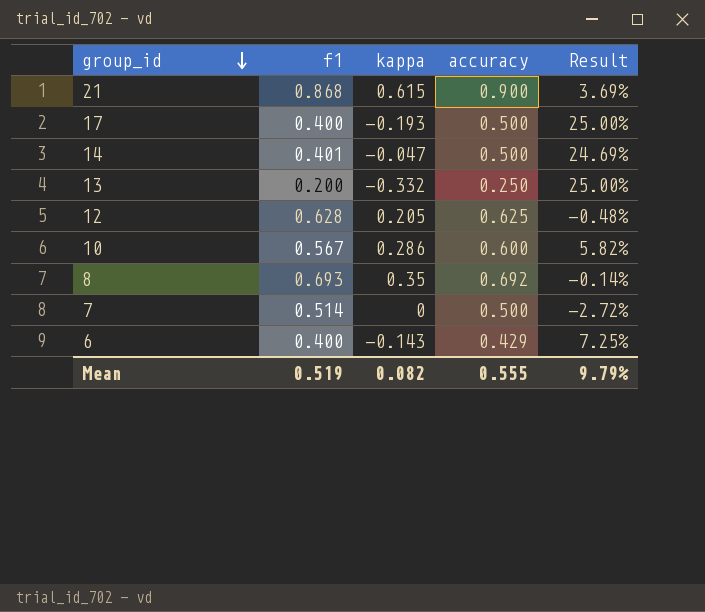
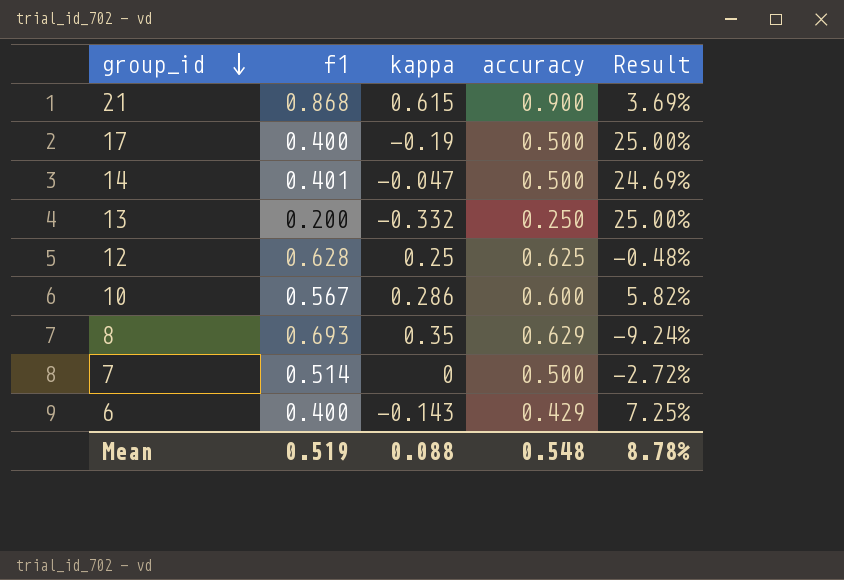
17 | kappa: -0.193 -> -0.19
12 | kappa: 0.205 -> 0.25
8 | accuracy: 0.692 -> 0.629
8 | Result: -0.14% -> -9.24%
Mean | kappa: 0.082 -> 0.088
Mean | accuracy: 0.555 -> 0.548
Mean | Result: 9.79% -> 8.78%

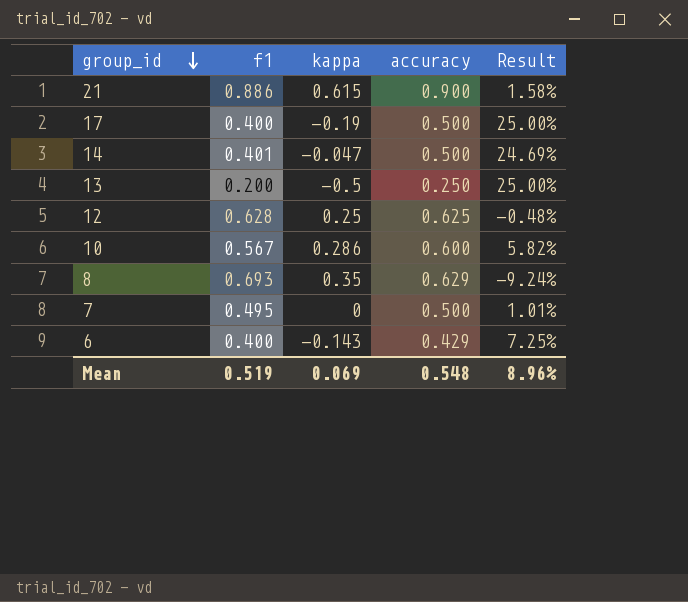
21 | f1: 0.868 -> 0.886
21 | Result: 3.69% -> 1.58%
13 | kappa: -0.332 -> -0.5
7 | f1: 0.514 -> 0.495
7 | Result: -2.72% -> 1.01%
Mean | kappa: 0.088 -> 0.069
Mean | Result: 8.78% -> 8.96%

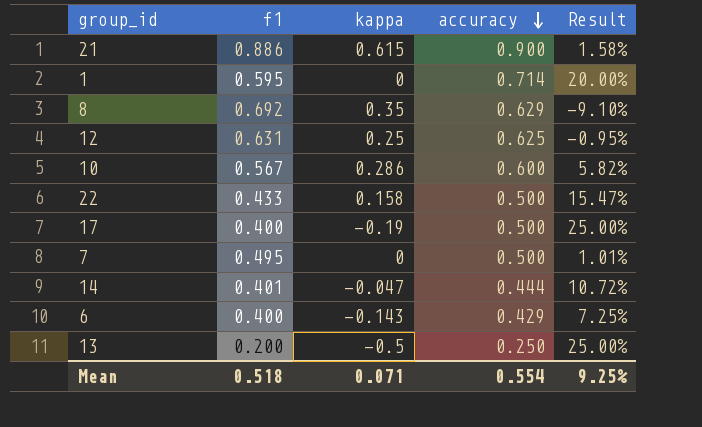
row order: group_id descending -> accuracy descending
row 1: none -> 0.595 | 0 | 0.714 | 20.00%
8 | f1: 0.693 -> 0.692
8 | Result: -9.24% -> -9.10%
12 | f1: 0.628 -> 0.631
12 | Result: -0.48% -> -0.95%
row 22: none -> 0.433 | 0.158 | 0.500 | 15.47%
14 | accuracy: 0.500 -> 0.444
14 | Result: 24.69% -> 10.72%
Mean | f1: 0.519 -> 0.518
Mean | kappa: 0.069 -> 0.071
Mean | accuracy: 0.548 -> 0.554
Mean | Result: 8.96% -> 9.25%

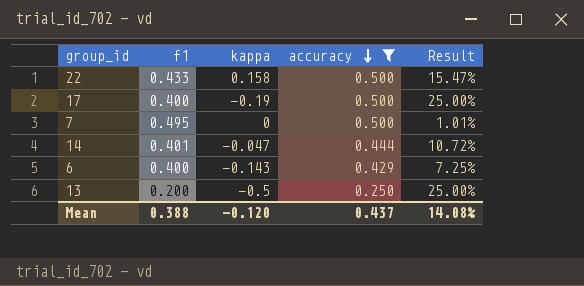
filter: none -> accuracy <= 0.500
Mean | f1: 0.518 -> 0.388
Mean | kappa: 0.071 -> -0.120
Mean | accuracy: 0.554 -> 0.437
Mean | Result: 9.25% -> 14.08%

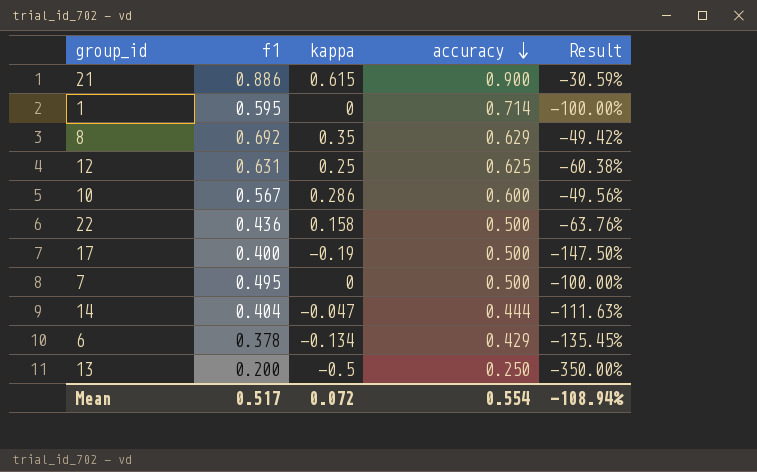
filter: accuracy <= 0.500 -> none
column Result | formula: ([accuracy] - [f1]) / [f1] -> ([kappa] - [f1]) / [f1]
22 | f1: 0.433 -> 0.436
14 | f1: 0.401 -> 0.404
6 | f1: 0.400 -> 0.378
6 | kappa: -0.143 -> -0.134
Mean | f1: 0.388 -> 0.517
Mean | kappa: -0.120 -> 0.072
Mean | accuracy: 0.437 -> 0.554
Mean | Result: 14.08% -> -108.94%

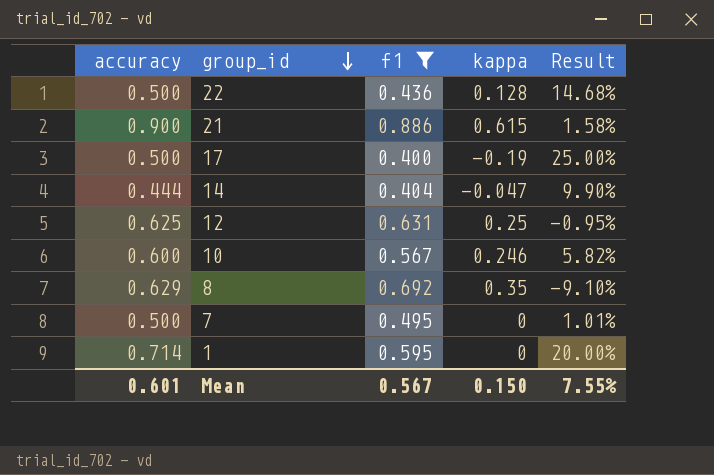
filter: none -> f1 >= 0.400
row order: accuracy descending -> group_id descending
column accuracy | position: 4 -> 1
column Result | formula: ([kappa] - [f1]) / [f1] -> ([accuracy] - [f1]) / [f1]
22 | kappa: 0.158 -> 0.128
10 | kappa: 0.286 -> 0.246
Mean | accuracy: 0.554 -> 0.601
Mean | f1: 0.517 -> 0.567
Mean | kappa: 0.072 -> 0.150
Mean | Result: -108.94% -> 7.55%

